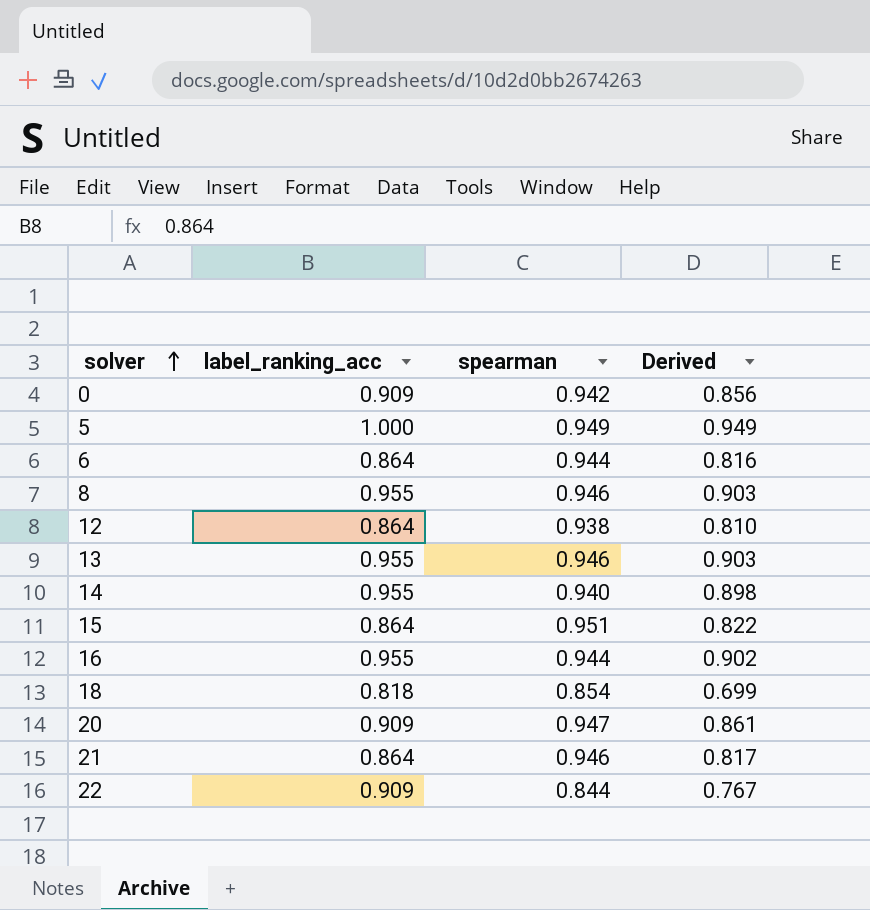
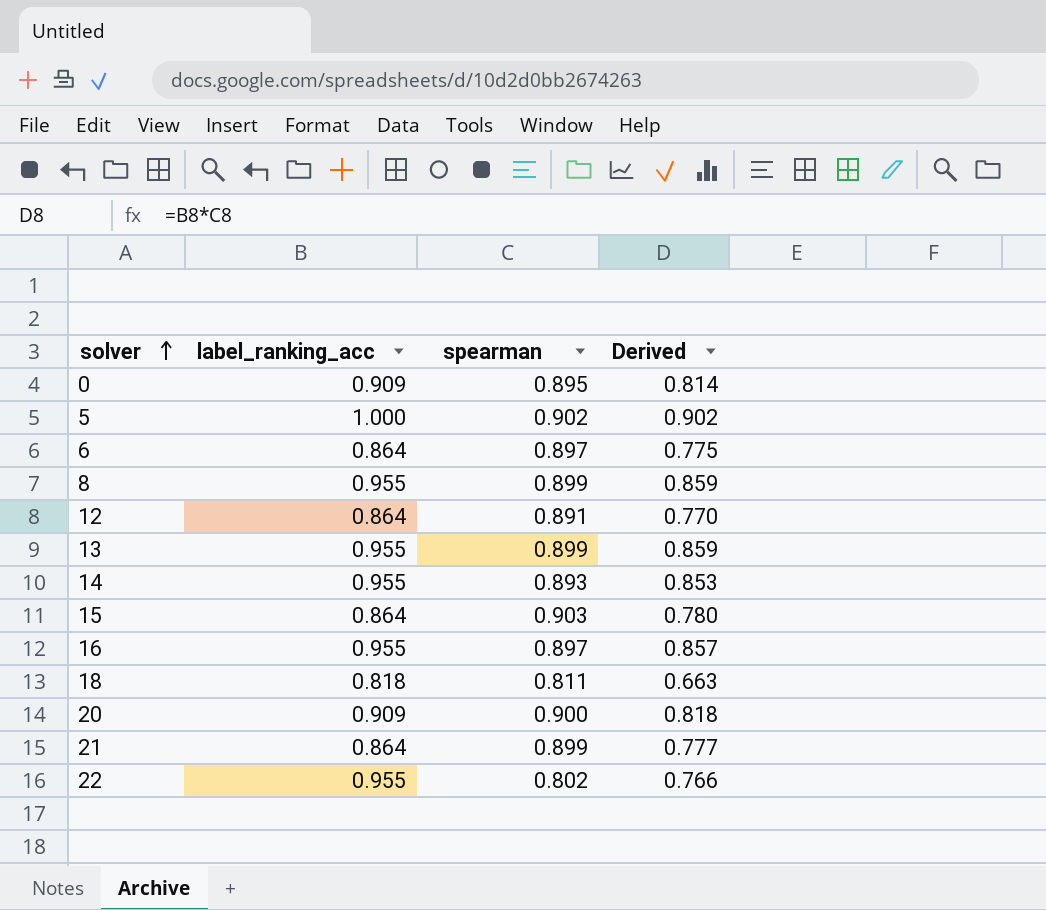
0 | spearman: 0.942 -> 0.895
0 | Derived: 0.856 -> 0.814
5 | spearman: 0.949 -> 0.902
5 | Derived: 0.949 -> 0.902
6 | spearman: 0.944 -> 0.897
6 | Derived: 0.816 -> 0.775
8 | spearman: 0.946 -> 0.899
8 | Derived: 0.903 -> 0.859
12 | spearman: 0.938 -> 0.891
12 | Derived: 0.810 -> 0.770
13 | spearman: 0.946 -> 0.899
13 | Derived: 0.903 -> 0.859
14 | spearman: 0.940 -> 0.893
14 | Derived: 0.898 -> 0.853
15 | spearman: 0.951 -> 0.903
15 | Derived: 0.822 -> 0.780
16 | spearman: 0.944 -> 0.897
16 | Derived: 0.902 -> 0.857
18 | spearman: 0.854 -> 0.811
18 | Derived: 0.699 -> 0.663
20 | spearman: 0.947 -> 0.900
20 | Derived: 0.861 -> 0.818
21 | spearman: 0.946 -> 0.899
21 | Derived: 0.817 -> 0.777
22 | label_ranking_acc: 0.909 -> 0.955
22 | spearman: 0.844 -> 0.802
22 | Derived: 0.767 -> 0.766

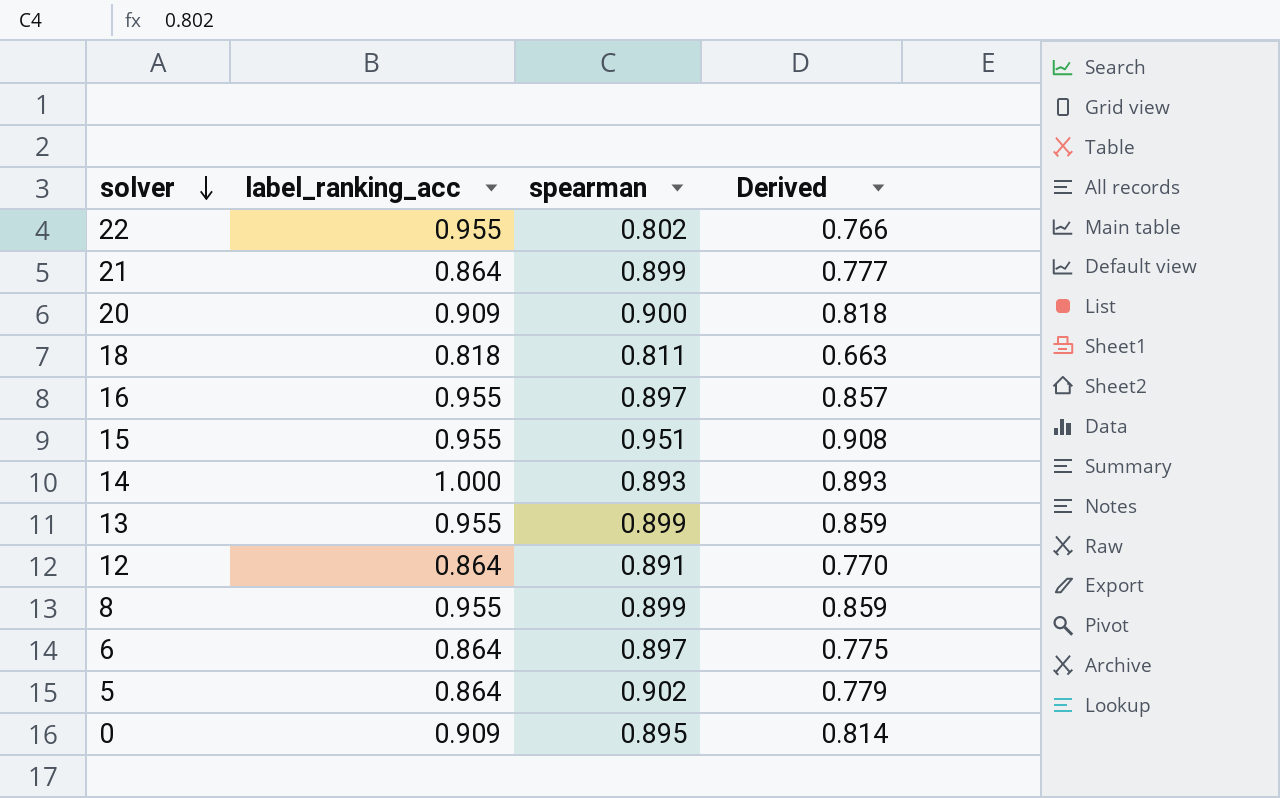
row order: solver ascending -> solver descending
15 | label_ranking_acc: 0.864 -> 0.955
15 | spearman: 0.903 -> 0.951
15 | Derived: 0.780 -> 0.908
14 | label_ranking_acc: 0.955 -> 1.000
14 | Derived: 0.853 -> 0.893
5 | label_ranking_acc: 1.000 -> 0.864
5 | Derived: 0.902 -> 0.779

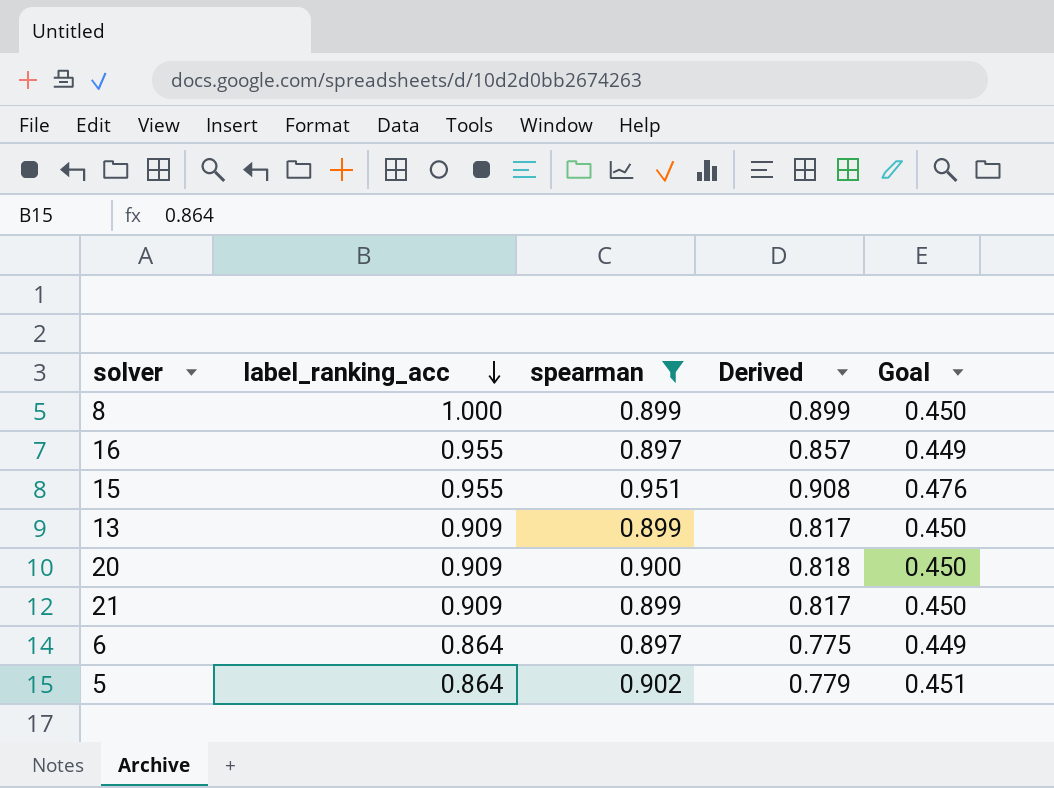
filter: none -> spearman >= 0.897
row order: solver descending -> label_ranking_acc descending
column Goal | formula: none -> [spearman] * 0.5
8 | label_ranking_acc: 0.955 -> 1.000
8 | Derived: 0.859 -> 0.899
13 | label_ranking_acc: 0.955 -> 0.909
13 | Derived: 0.859 -> 0.817
21 | label_ranking_acc: 0.864 -> 0.909
21 | Derived: 0.777 -> 0.817

